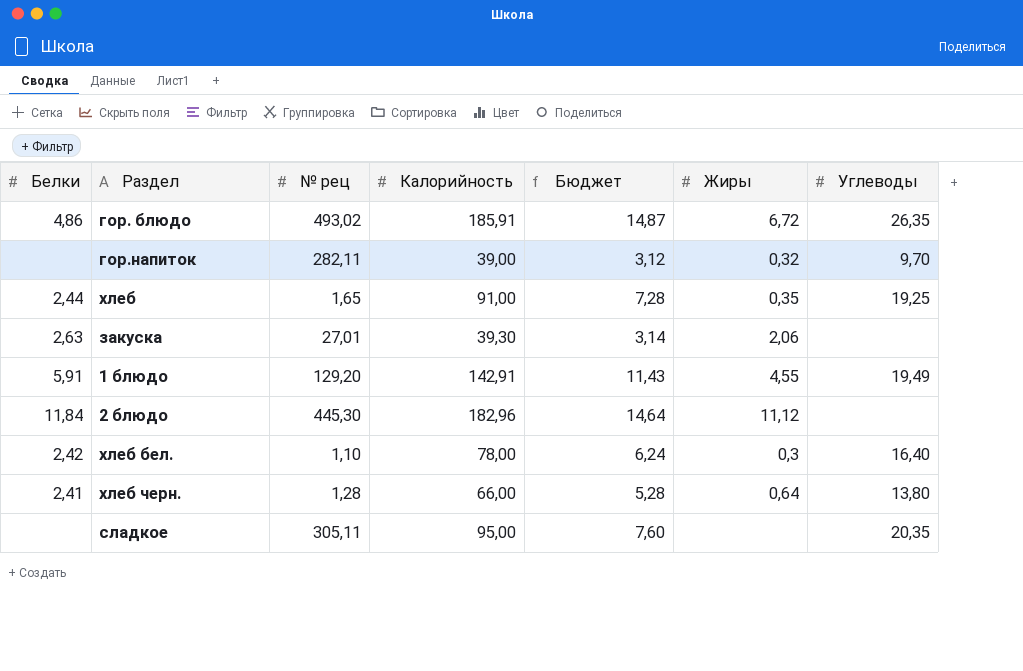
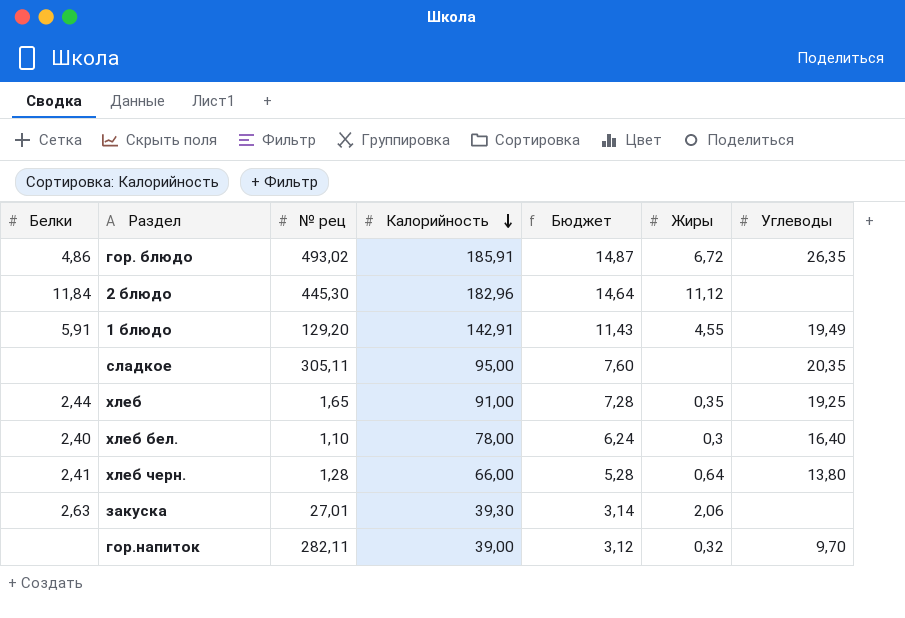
row order: none -> Калорийность descending
хлеб бел. | Белки: 2,42 -> 2,40

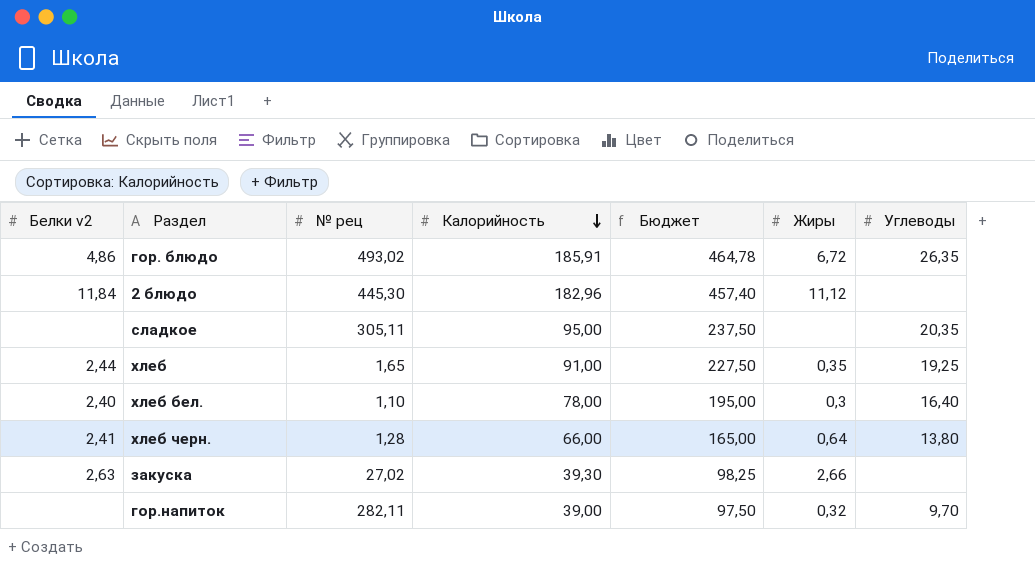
column name: Белки -> Белки v2
column Бюджет | formula: [Калорийность] * 0,08 -> [Калорийность] * 2,5
row 1 блюдо: 5,91 | 129,20 | 142,91 | 11,43 | 4,55 | 19,49 -> none
закуска | № рец: 27,01 -> 27,02
закуска | Жиры: 2,06 -> 2,66

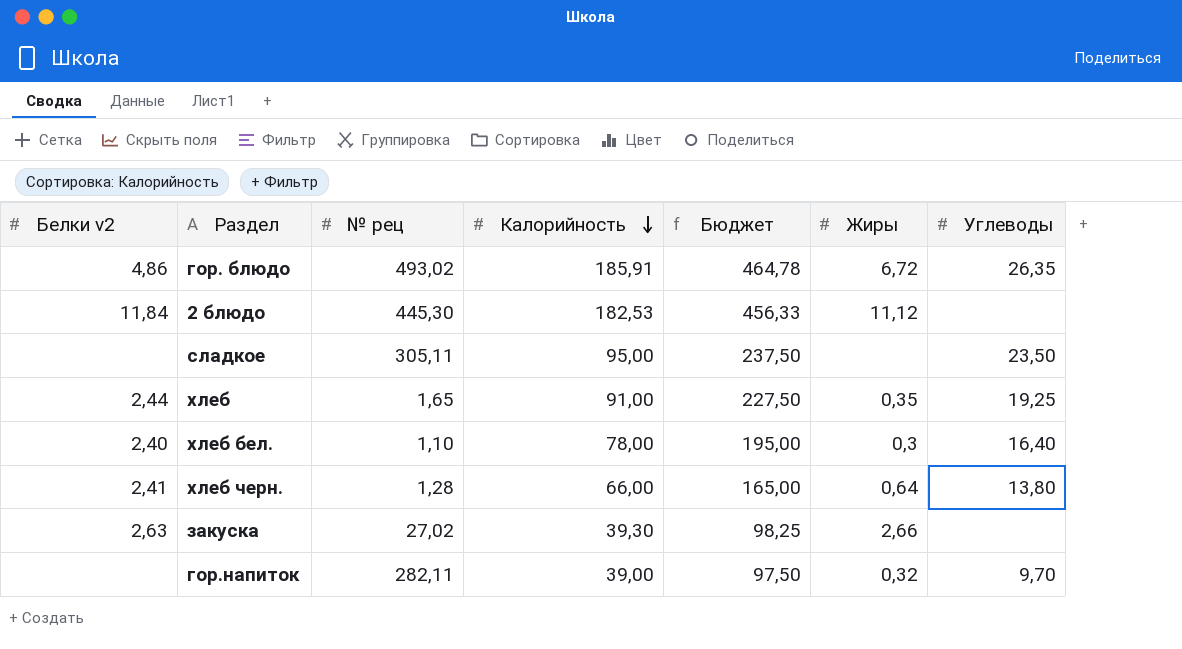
2 блюдо | Калорийность: 182,96 -> 182,53
2 блюдо | Бюджет: 457,40 -> 456,33
сладкое | Углеводы: 20,35 -> 23,50

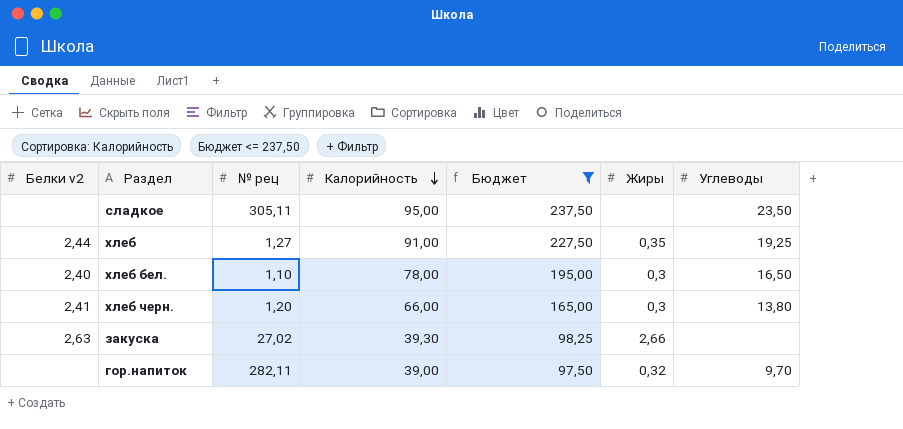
filter: none -> Бюджет <= 237,50
хлеб | № рец: 1,65 -> 1,27
хлеб бел. | Углеводы: 16,40 -> 16,50
хлеб черн. | № рец: 1,28 -> 1,20
хлеб черн. | Жиры: 0,64 -> 0,3

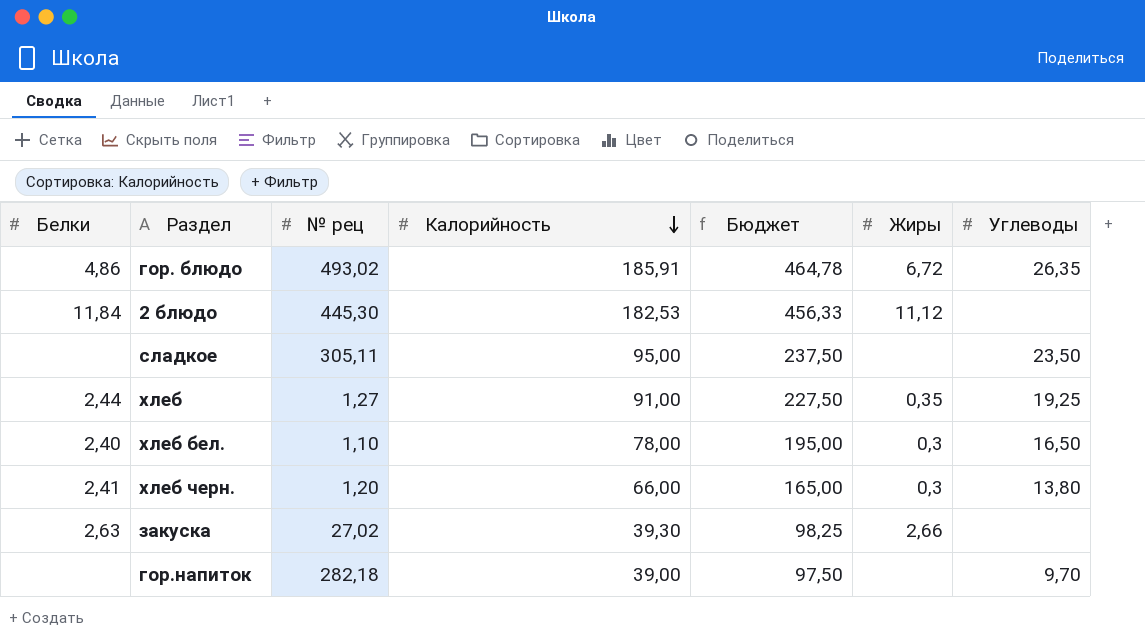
filter: Бюджет <= 237,50 -> none
column name: Белки v2 -> Белки
гор.напиток | № рец: 282,11 -> 282,18
гор.напиток | Жиры: 0,32 -> none

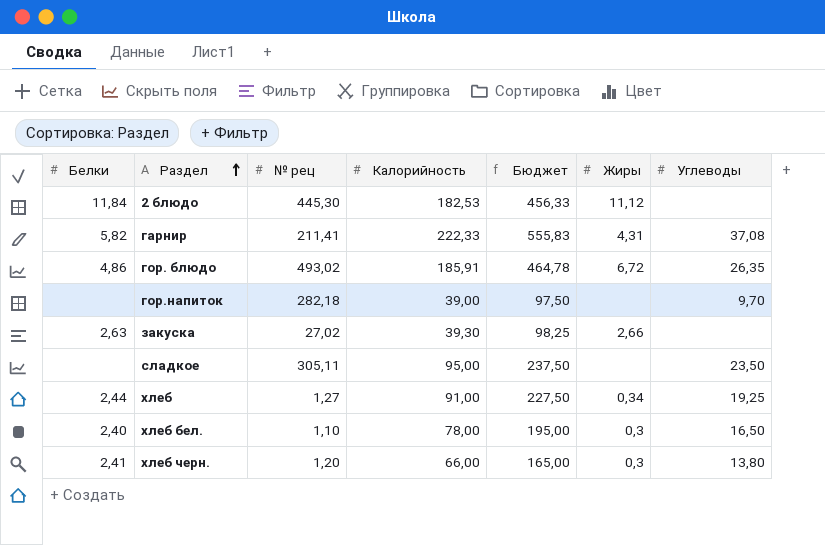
row order: Калорийность descending -> Раздел ascending
row гарнир: none -> 5,82 | 211,41 | 222,33 | 555,83 | 4,31 | 37,08
хлеб | Жиры: 0,35 -> 0,34

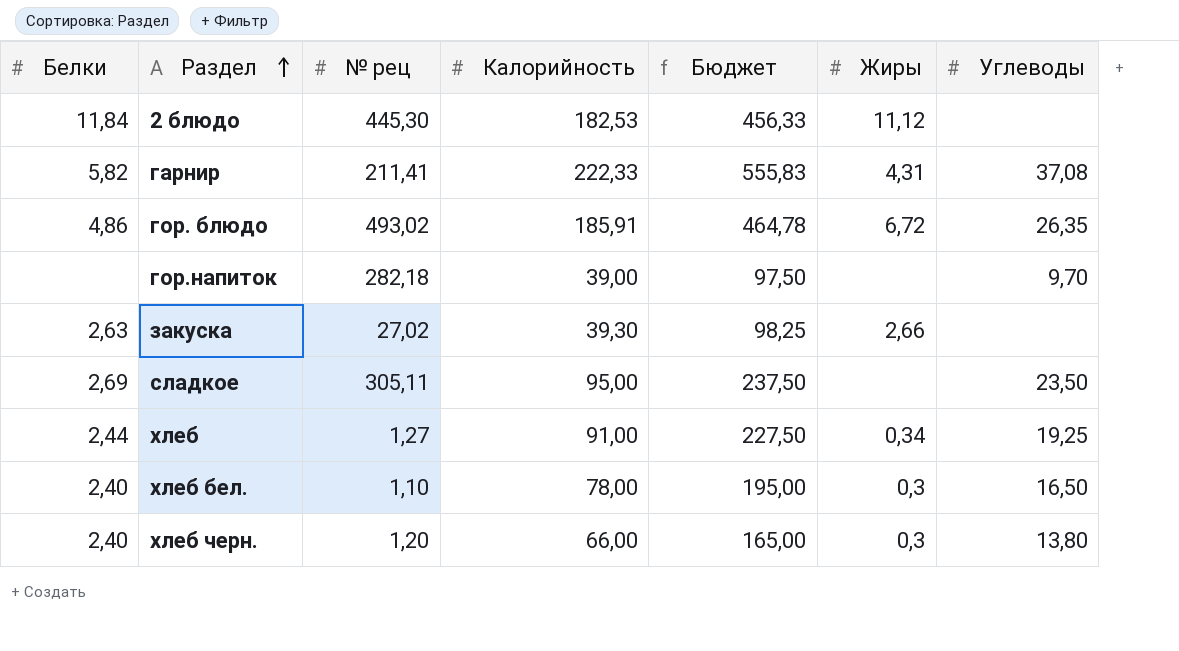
сладкое | Белки: none -> 2,69
хлеб черн. | Белки: 2,41 -> 2,40

